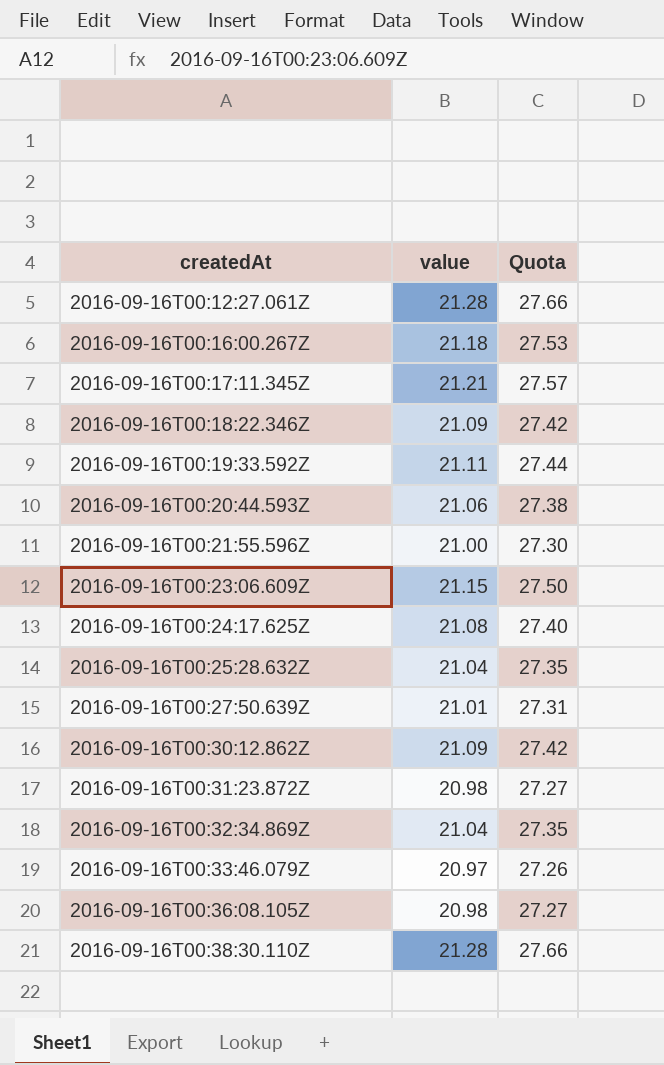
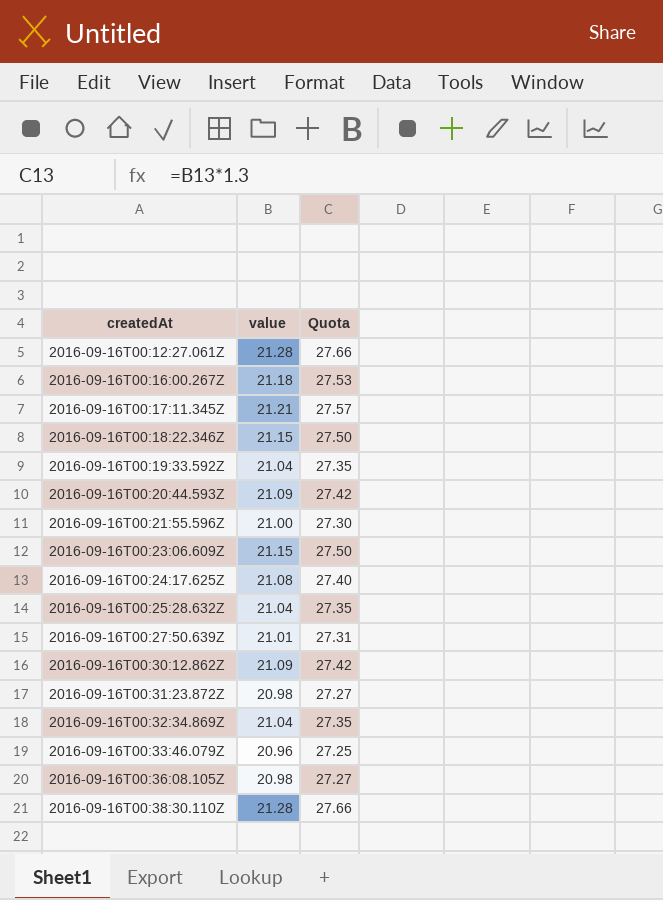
2016-09-16T00:18:22.346Z | value: 21.09 -> 21.15
2016-09-16T00:18:22.346Z | Quota: 27.42 -> 27.50
2016-09-16T00:19:33.592Z | value: 21.11 -> 21.04
2016-09-16T00:19:33.592Z | Quota: 27.44 -> 27.35
2016-09-16T00:20:44.593Z | value: 21.06 -> 21.09
2016-09-16T00:20:44.593Z | Quota: 27.38 -> 27.42
2016-09-16T00:33:46.079Z | value: 20.97 -> 20.96
2016-09-16T00:33:46.079Z | Quota: 27.26 -> 27.25

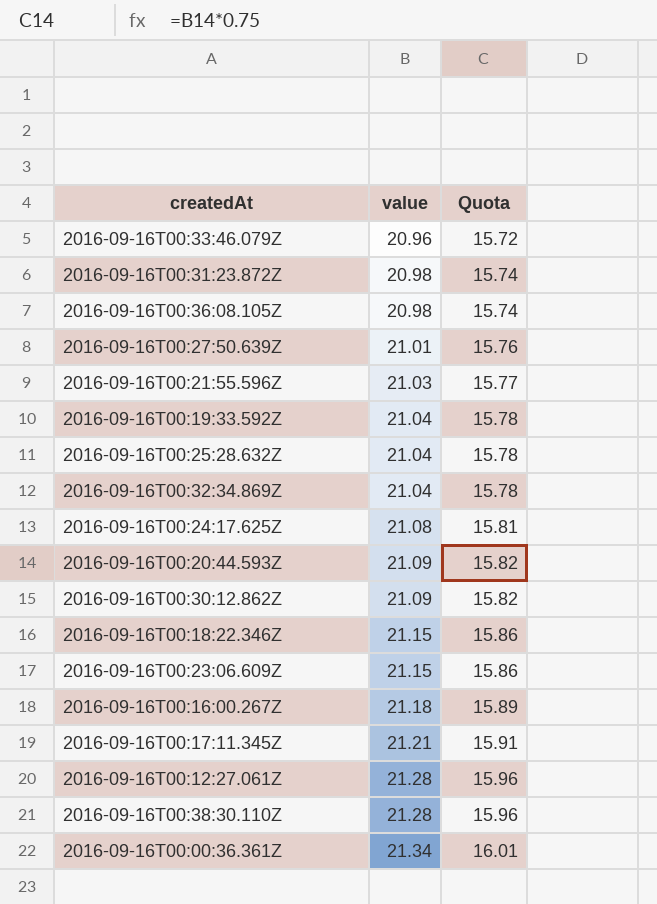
row order: createdAt ascending -> value ascending
column Quota | formula: [value] * 1.3 -> [value] * 0.75
2016-09-16T00:21:55.596Z | value: 21.00 -> 21.03
row 2016-09-16T00:00:36.361Z: none -> 21.34 | 16.01

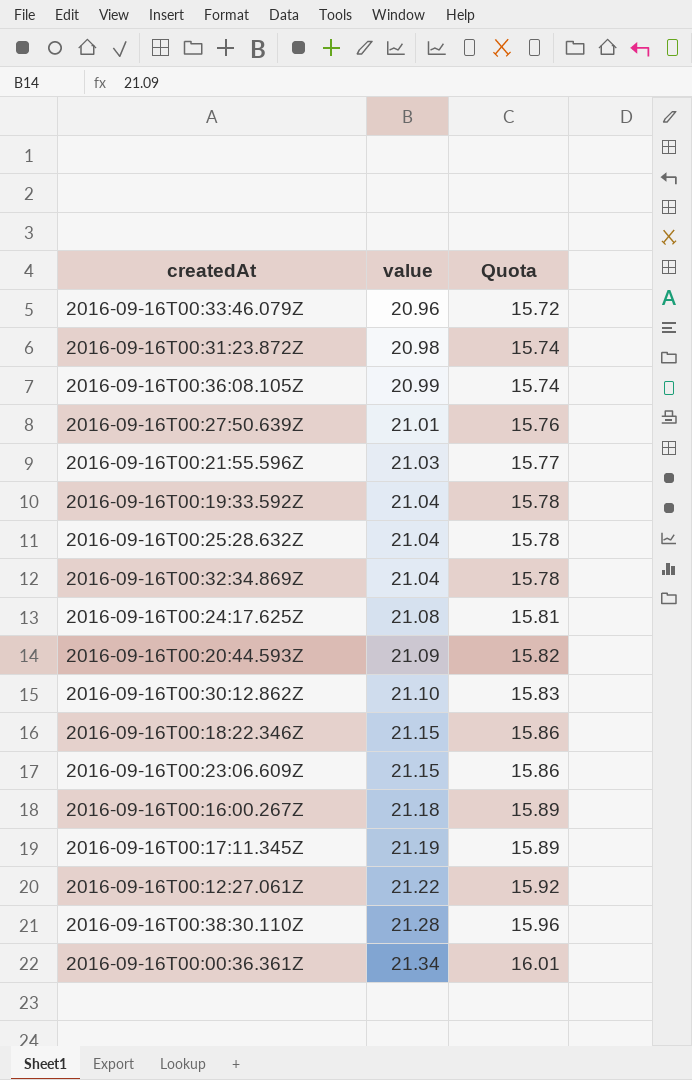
2016-09-16T00:36:08.105Z | value: 20.98 -> 20.99
2016-09-16T00:30:12.862Z | value: 21.09 -> 21.10
2016-09-16T00:30:12.862Z | Quota: 15.82 -> 15.83
2016-09-16T00:17:11.345Z | value: 21.21 -> 21.19
2016-09-16T00:17:11.345Z | Quota: 15.91 -> 15.89
2016-09-16T00:12:27.061Z | value: 21.28 -> 21.22
2016-09-16T00:12:27.061Z | Quota: 15.96 -> 15.92

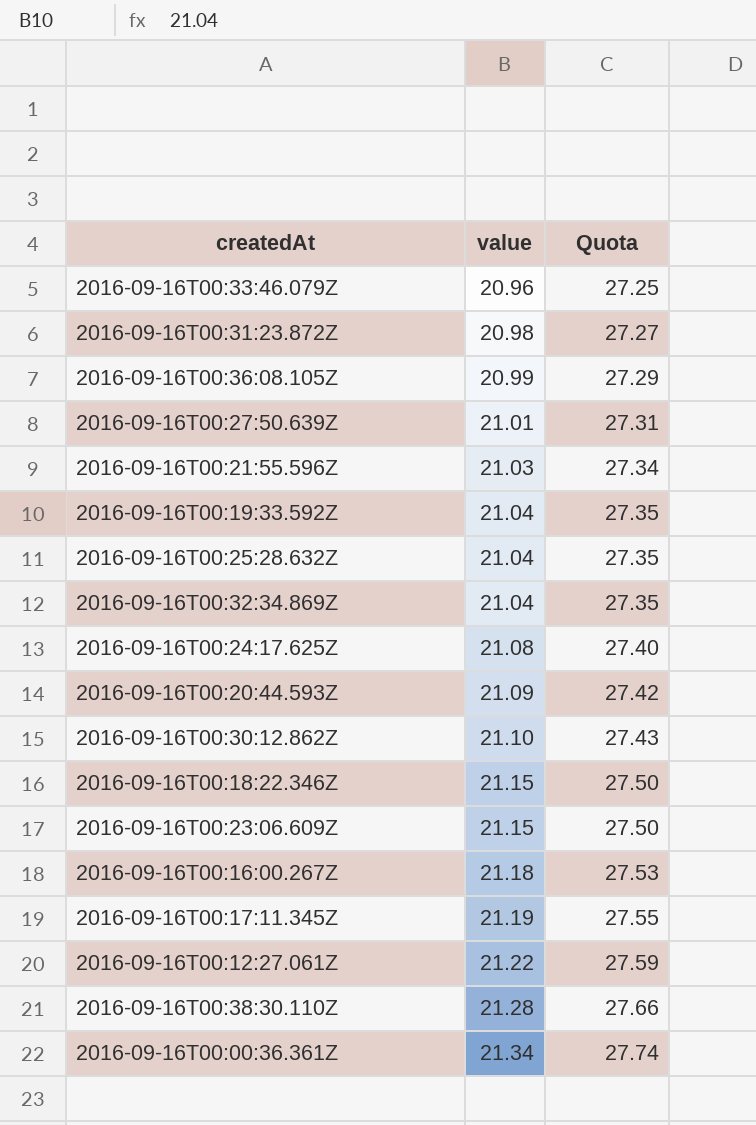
column Quota | formula: [value] * 0.75 -> [value] * 1.3

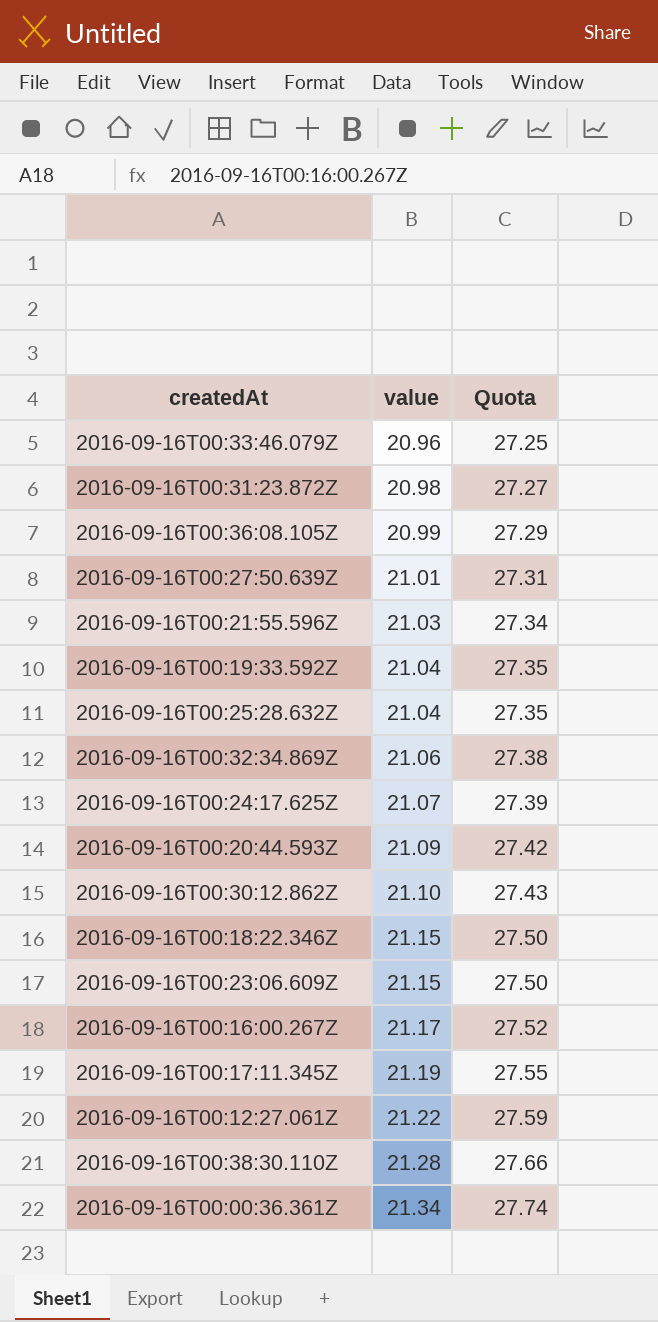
2016-09-16T00:32:34.869Z | value: 21.04 -> 21.06
2016-09-16T00:32:34.869Z | Quota: 27.35 -> 27.38
2016-09-16T00:24:17.625Z | value: 21.08 -> 21.07
2016-09-16T00:24:17.625Z | Quota: 27.40 -> 27.39
2016-09-16T00:16:00.267Z | value: 21.18 -> 21.17
2016-09-16T00:16:00.267Z | Quota: 27.53 -> 27.52

